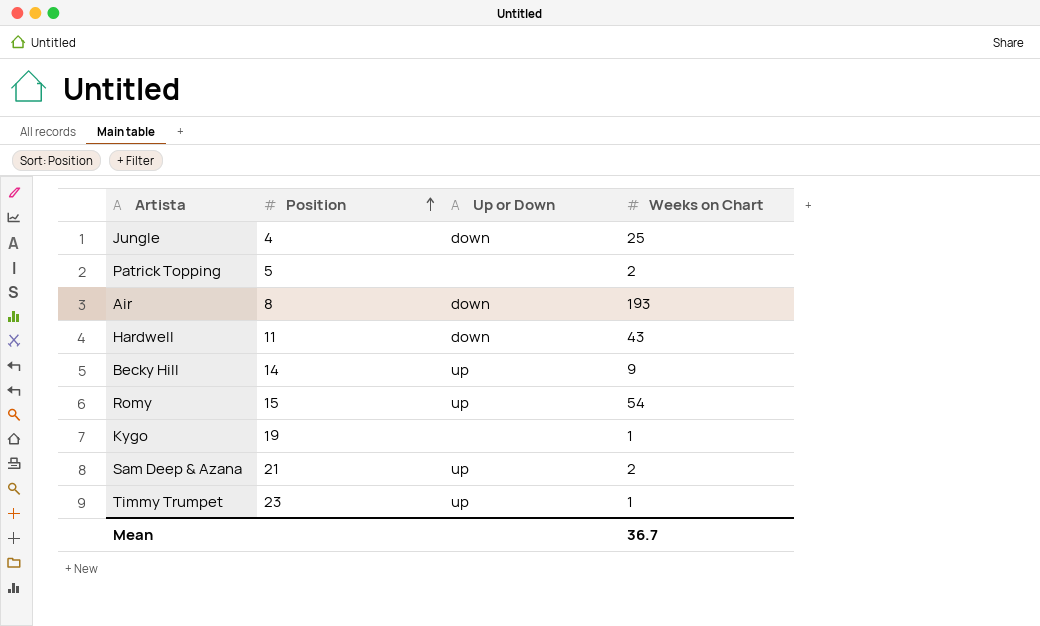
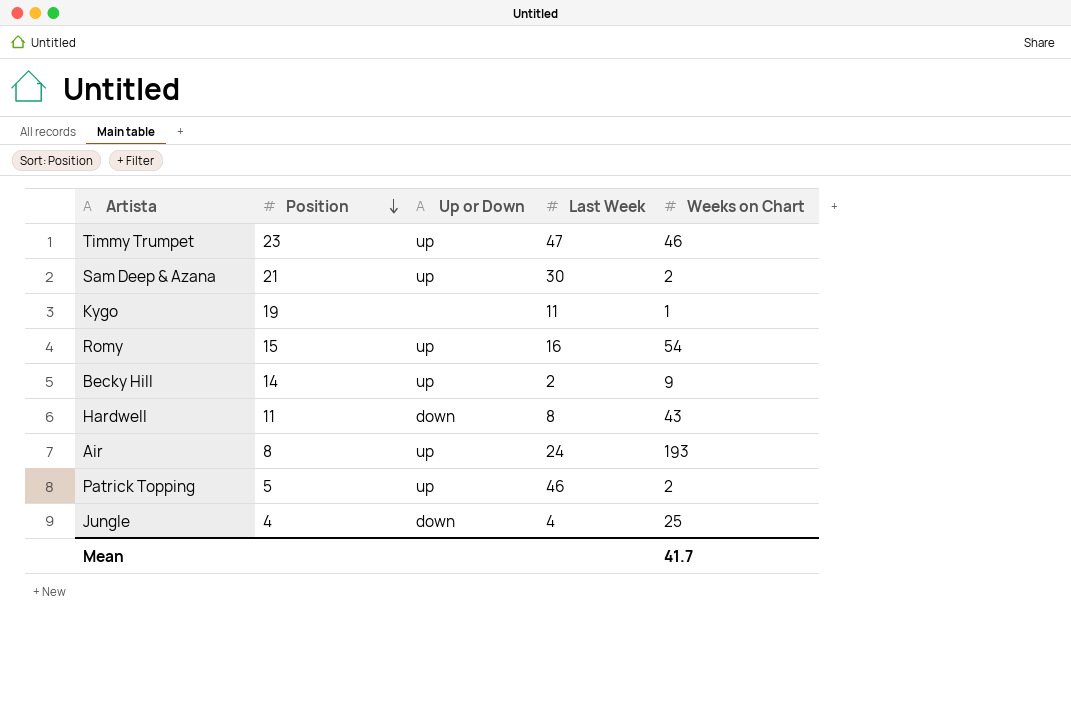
row order: Position ascending -> Position descending
column Last Week | position: none -> 4
Timmy Trumpet | Weeks on Chart: 1 -> 46
Air | Up or Down: down -> up
Patrick Topping | Up or Down: none -> up
Mean | Weeks on Chart: 36.7 -> 41.7

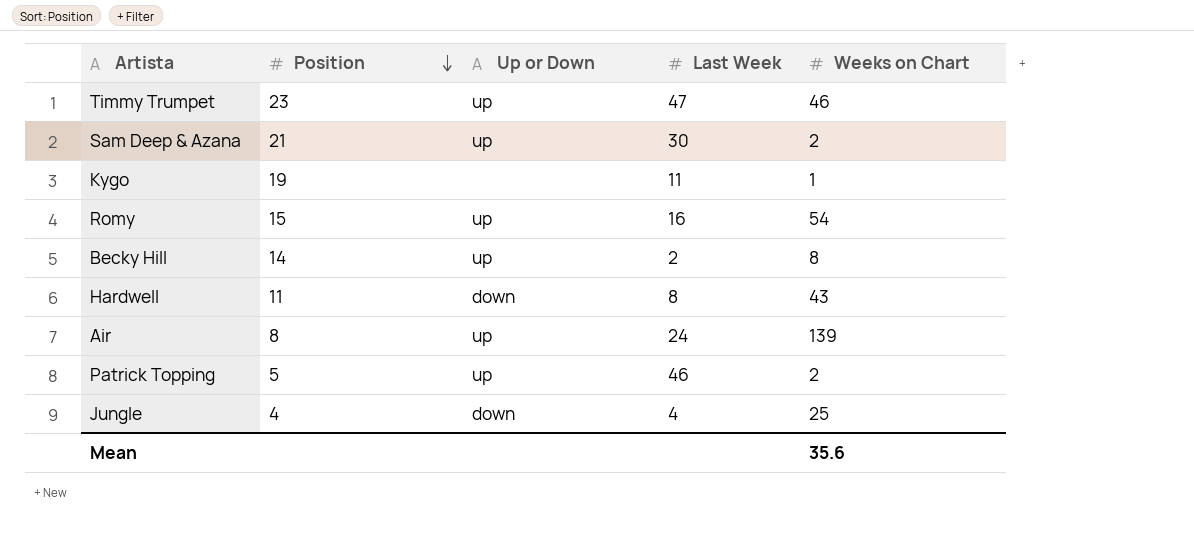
Becky Hill | Weeks on Chart: 9 -> 8
Air | Weeks on Chart: 193 -> 139
Mean | Weeks on Chart: 41.7 -> 35.6

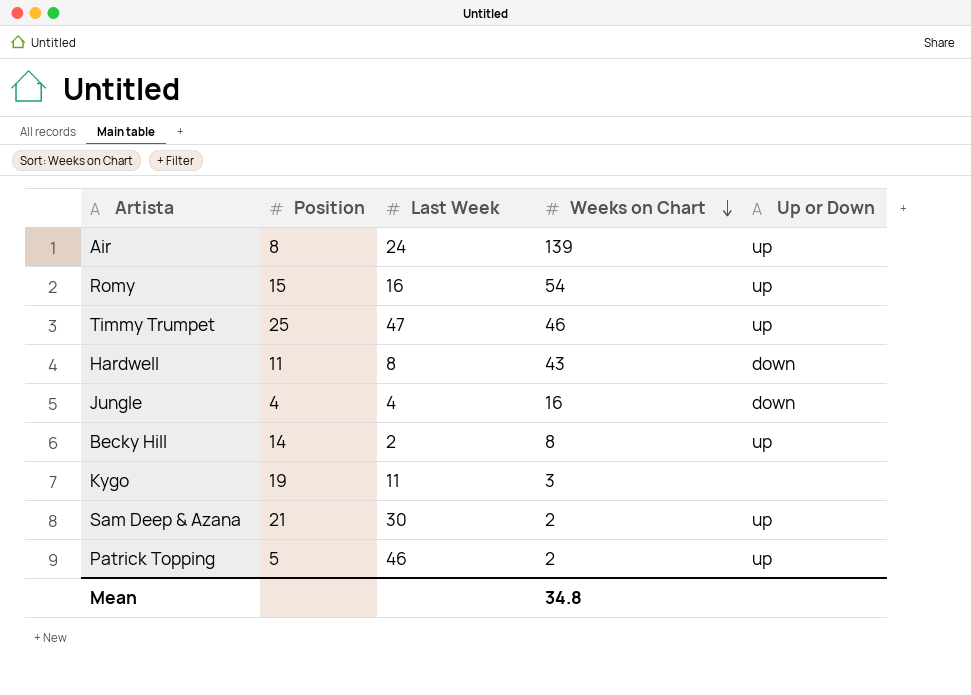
row order: Position descending -> Weeks on Chart descending
column Up or Down | position: 3 -> 5
Timmy Trumpet | Position: 23 -> 25
Jungle | Weeks on Chart: 25 -> 16
Kygo | Weeks on Chart: 1 -> 3
Mean | Weeks on Chart: 35.6 -> 34.8

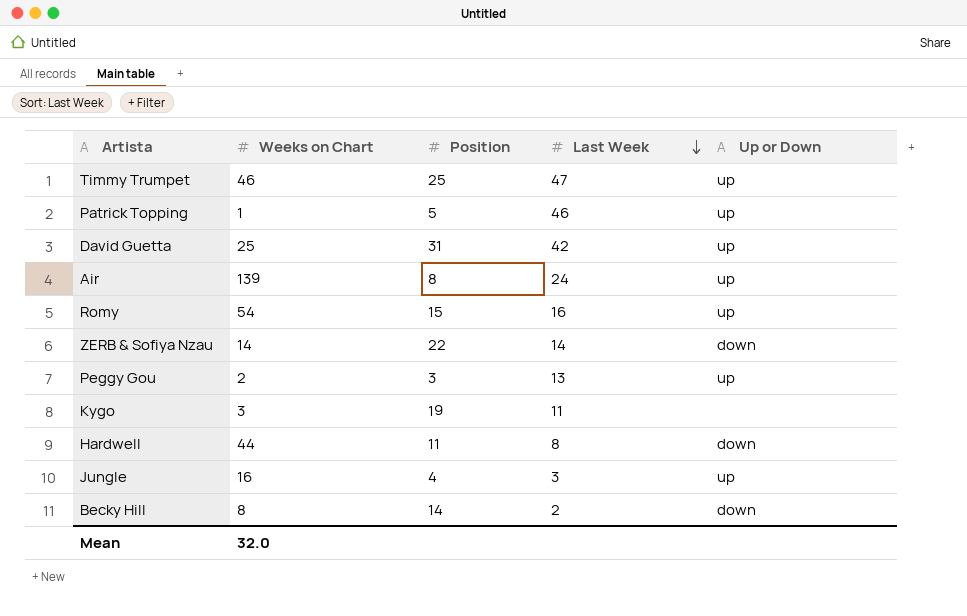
row order: Weeks on Chart descending -> Last Week descending
column Weeks on Chart | position: 4 -> 2
row Sam Deep & Azana: 21 | 30 | 2 | up -> none
Patrick Topping | Weeks on Chart: 2 -> 1
row David Guetta: none -> 25 | 31 | 42 | up
row ZERB & Sofiya Nzau: none -> 14 | 22 | 14 | down
row Peggy Gou: none -> 2 | 3 | 13 | up
Hardwell | Weeks on Chart: 43 -> 44
Jungle | Last Week: 4 -> 3
Jungle | Up or Down: down -> up
Becky Hill | Up or Down: up -> down
Mean | Weeks on Chart: 34.8 -> 32.0

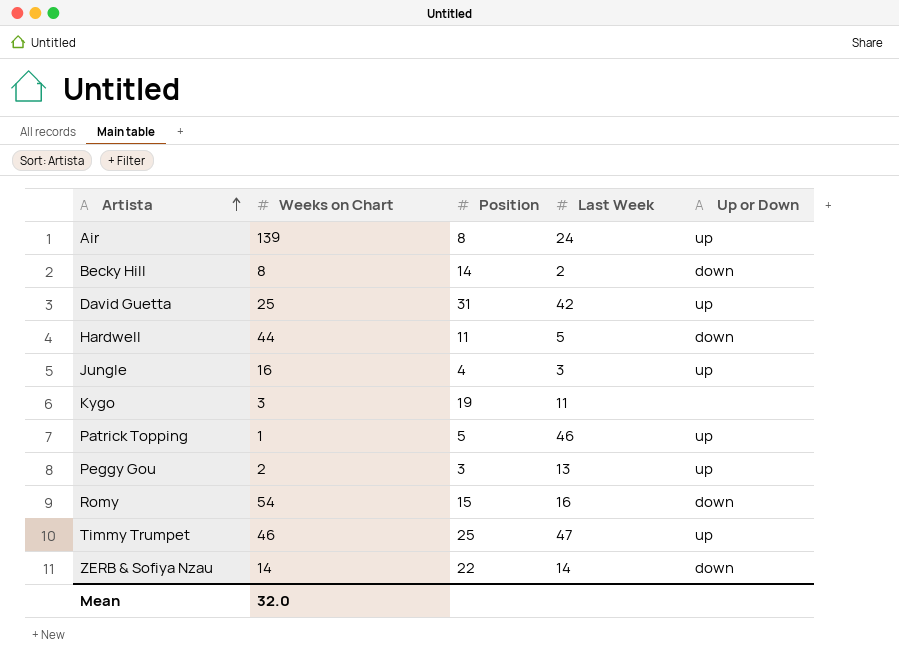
row order: Last Week descending -> Artista ascending
Hardwell | Last Week: 8 -> 5
Romy | Up or Down: up -> down

